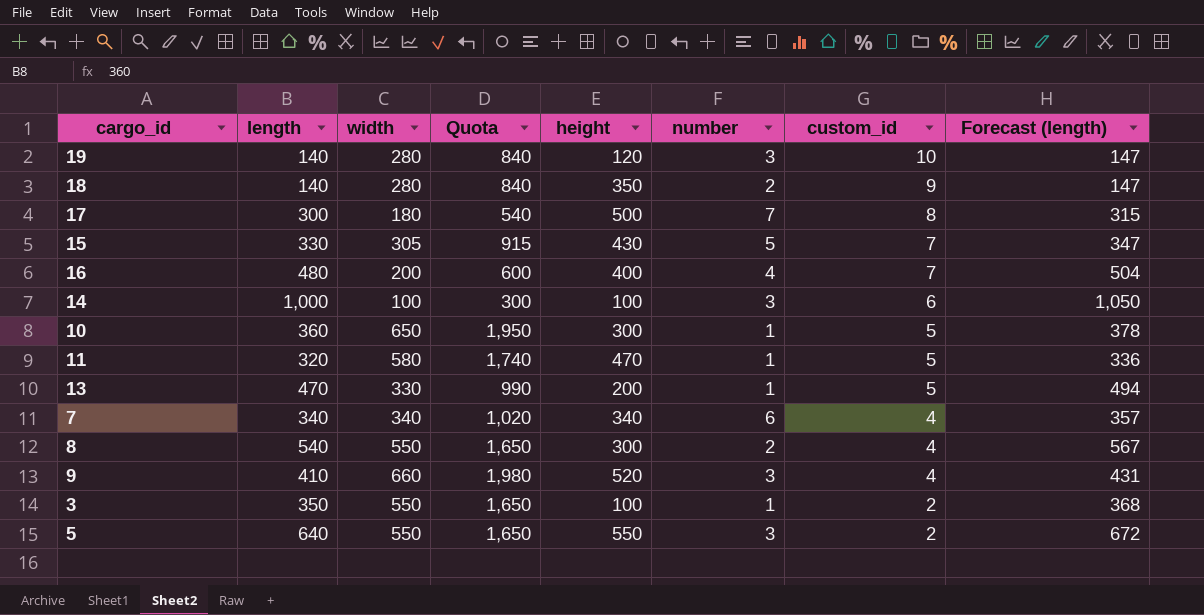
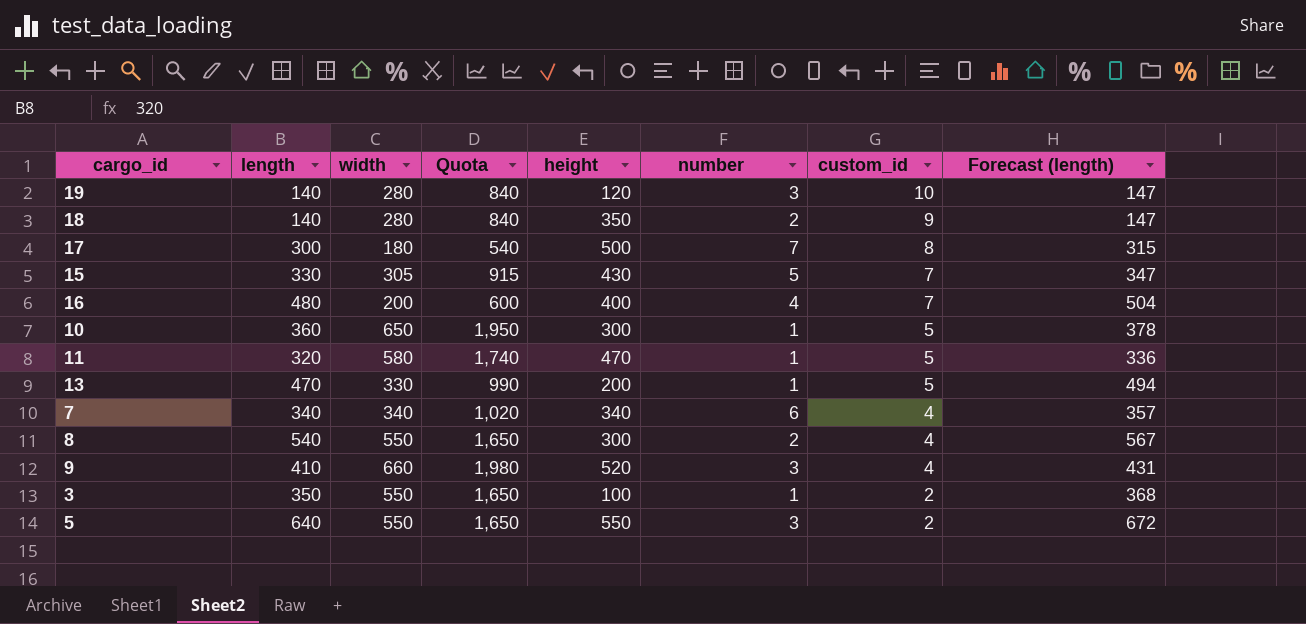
row 14: 1,000 | 100 | 300 | 100 | 3 | 6 | 1,050 -> none

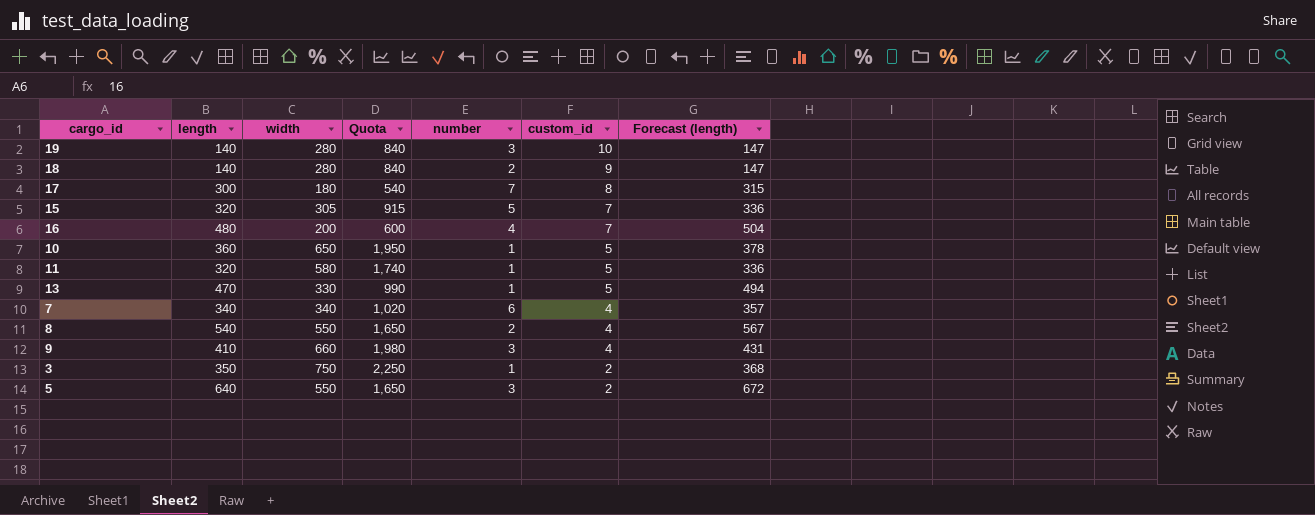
column height | position: 5 -> none
15 | length: 330 -> 320
15 | Forecast (length): 347 -> 336
3 | width: 550 -> 750
3 | Quota: 1,650 -> 2,250

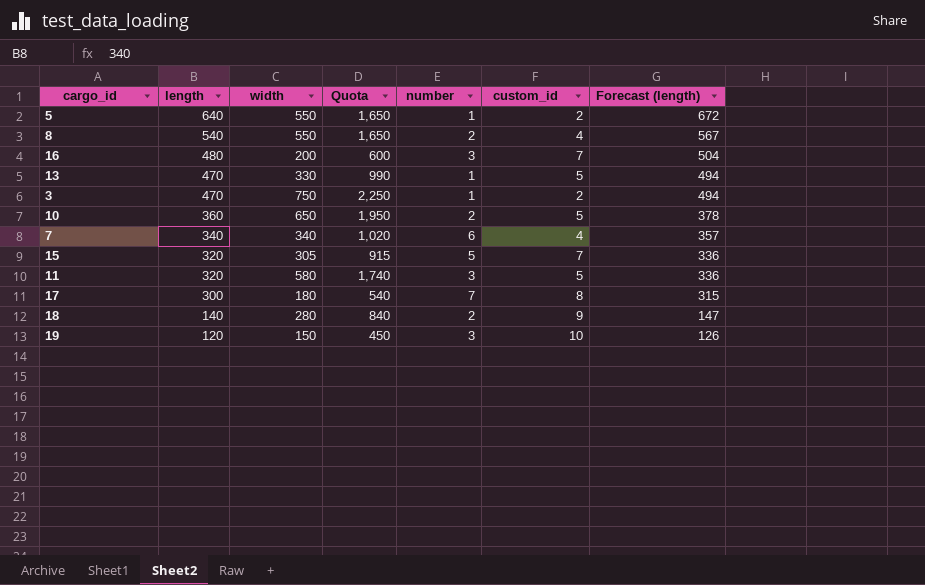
row order: custom_id descending -> length descending
row 9: 410 | 660 | 1,980 | 3 | 4 | 431 -> none
5 | number: 3 -> 1
16 | number: 4 -> 3
3 | length: 350 -> 470
3 | Forecast (length): 368 -> 494
10 | number: 1 -> 2
11 | number: 1 -> 3
19 | length: 140 -> 120
19 | width: 280 -> 150
19 | Quota: 840 -> 450
19 | Forecast (length): 147 -> 126

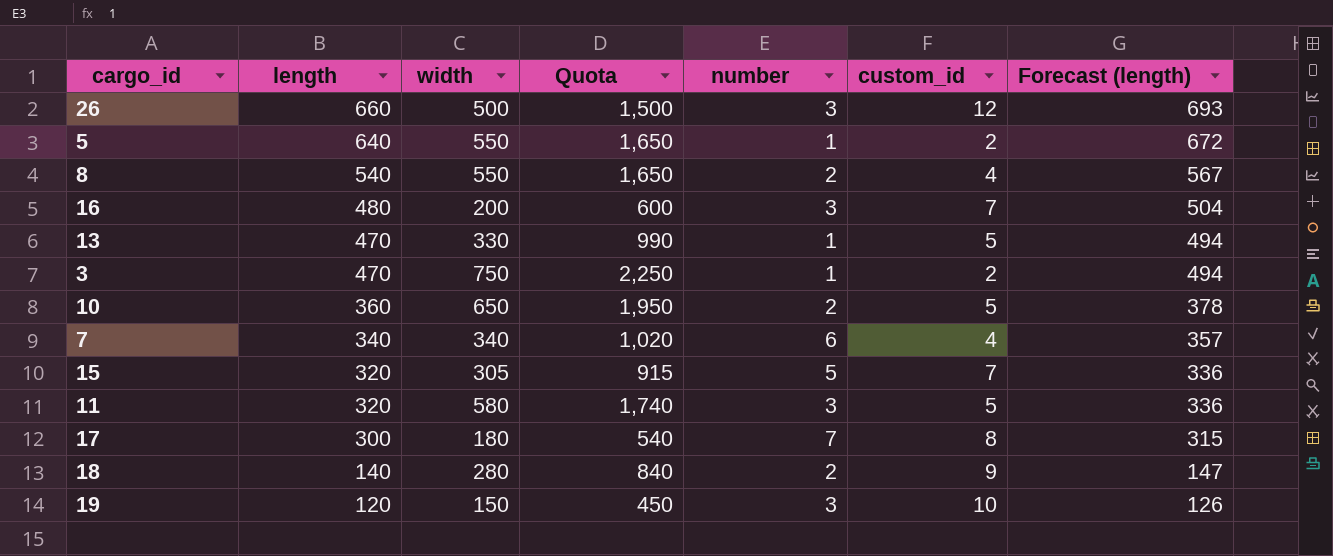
row 26: none -> 660 | 500 | 1,500 | 3 | 12 | 693

